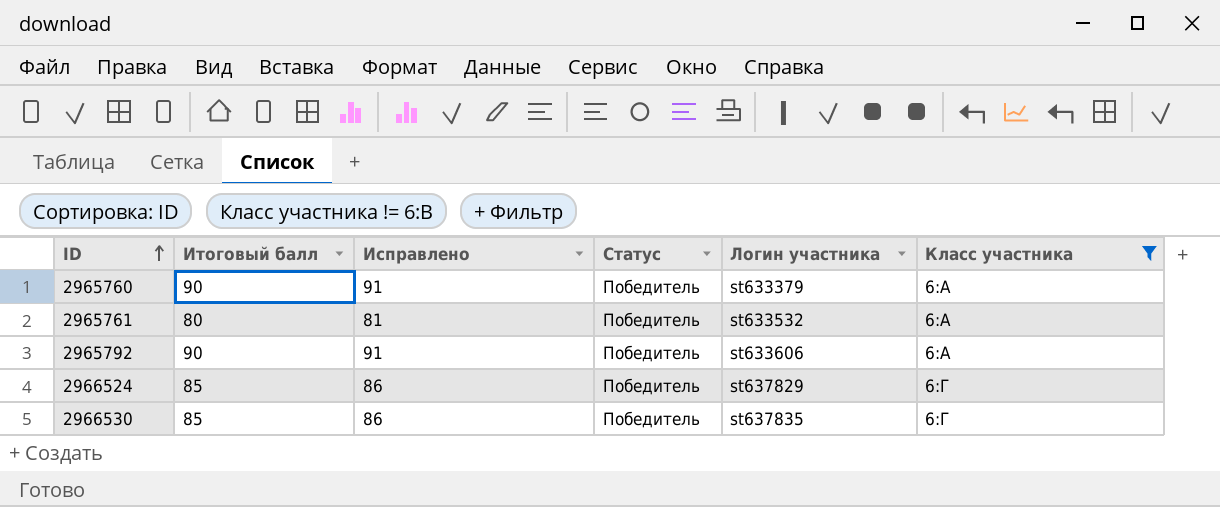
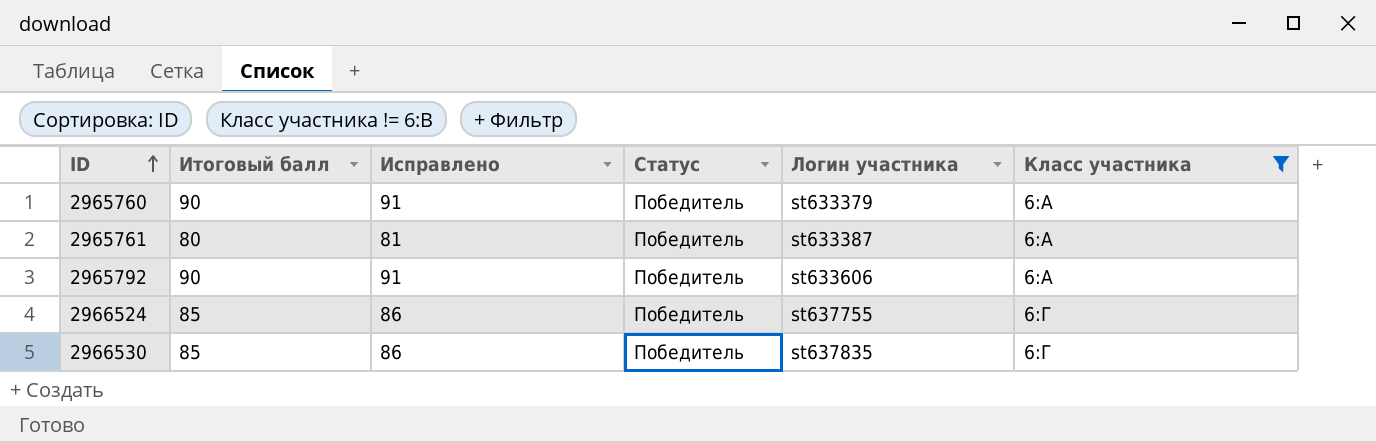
2965761 | Логин участника: st633532 -> st633387
2966524 | Логин участника: st637829 -> st637755

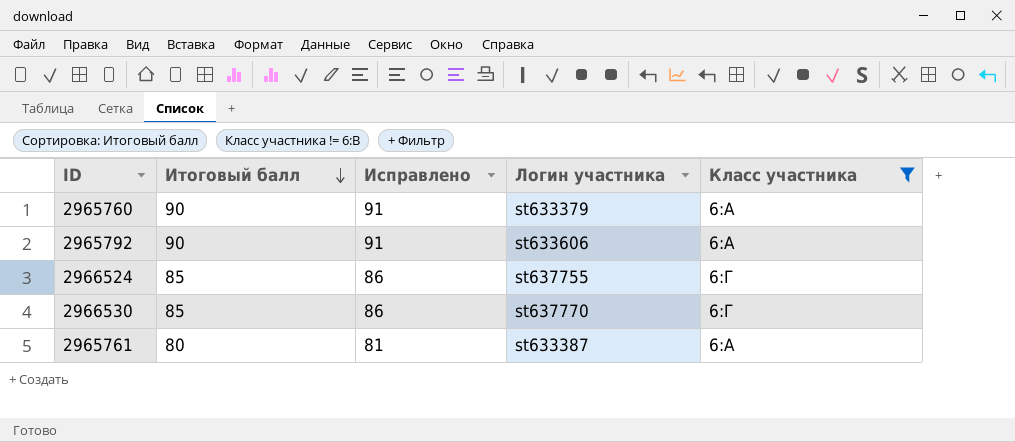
row order: ID ascending -> Итоговый балл descending
column Статус | position: 4 -> none
2966530 | Логин участника: st637835 -> st637770

